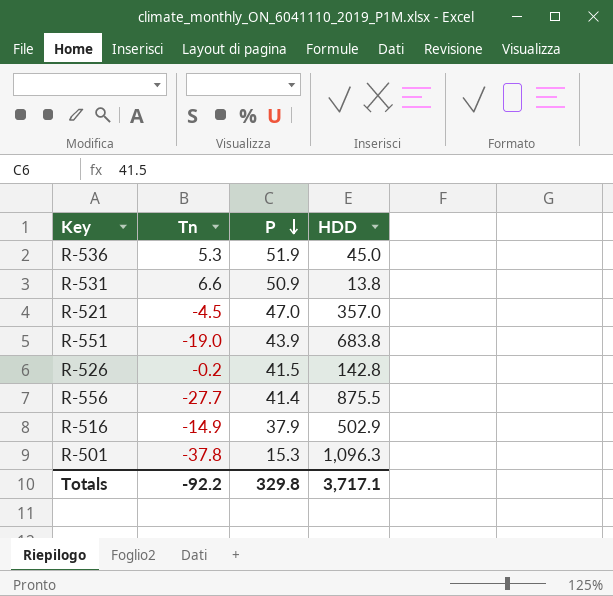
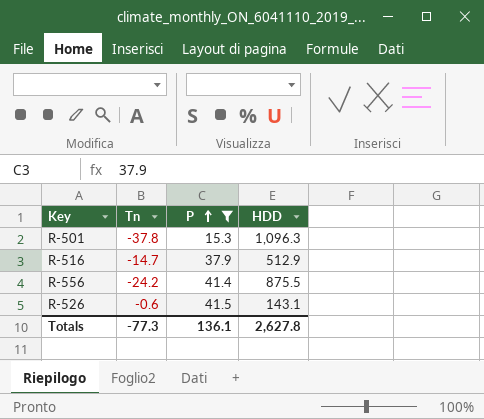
filter: none -> P <= 41.5
row order: P descending -> P ascending
R-516 | Tn: -14.9 -> -14.7
R-516 | HDD: 502.9 -> 512.9
R-556 | Tn: -27.7 -> -24.2
R-526 | Tn: -0.2 -> -0.6
R-526 | HDD: 142.8 -> 143.1
Totals | Tn: -92.2 -> -77.3
Totals | P: 329.8 -> 136.1
Totals | HDD: 3,717.1 -> 2,627.8

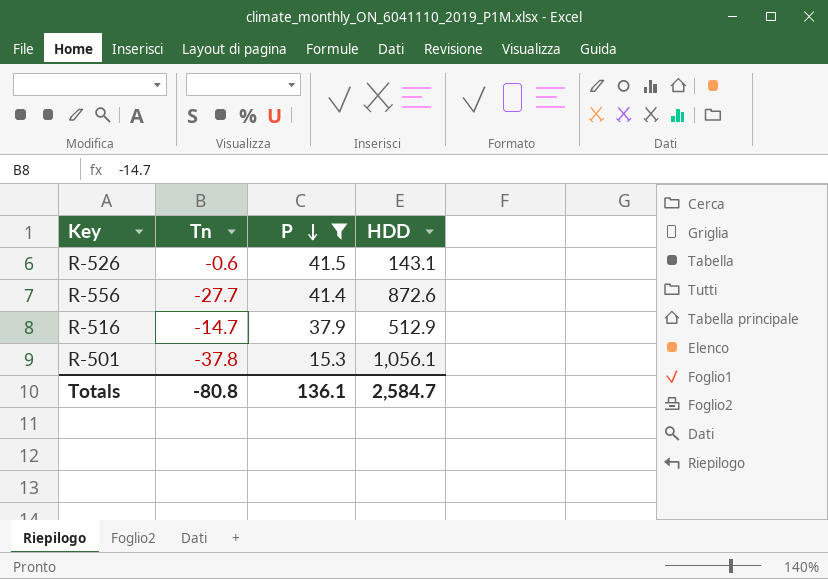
row order: P ascending -> P descending
R-556 | Tn: -24.2 -> -27.7
R-556 | HDD: 875.5 -> 872.6
R-501 | HDD: 1,096.3 -> 1,056.1
Totals | Tn: -77.3 -> -80.8
Totals | HDD: 2,627.8 -> 2,584.7

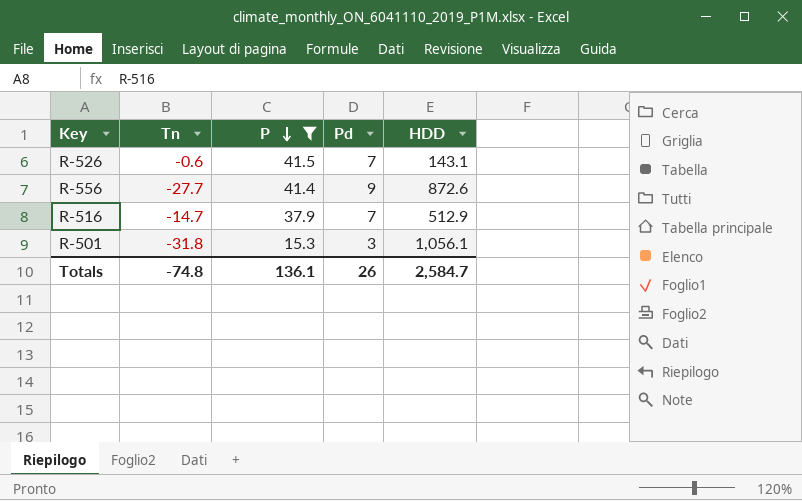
column Pd | position: none -> 4
R-501 | Tn: -37.8 -> -31.8
Totals | Tn: -80.8 -> -74.8

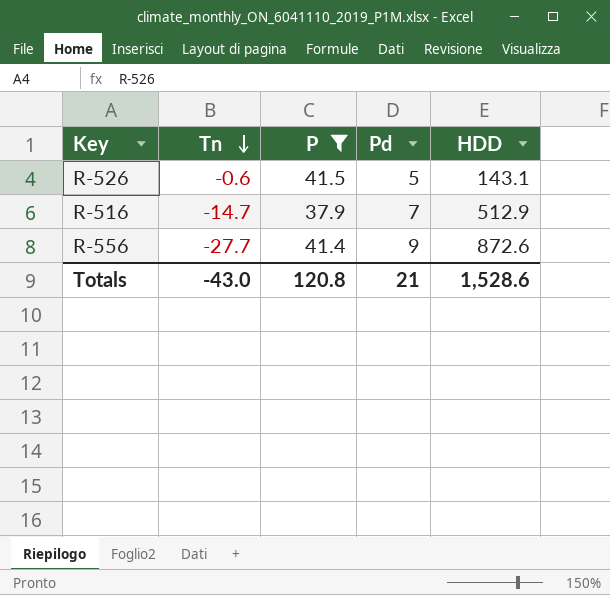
row order: P descending -> Tn descending
row R-501: -31.8 | 15.3 | 3 | 1,056.1 -> none
R-526 | Pd: 7 -> 5
Totals | Tn: -74.8 -> -43.0
Totals | P: 136.1 -> 120.8
Totals | Pd: 26 -> 21
Totals | HDD: 2,584.7 -> 1,528.6

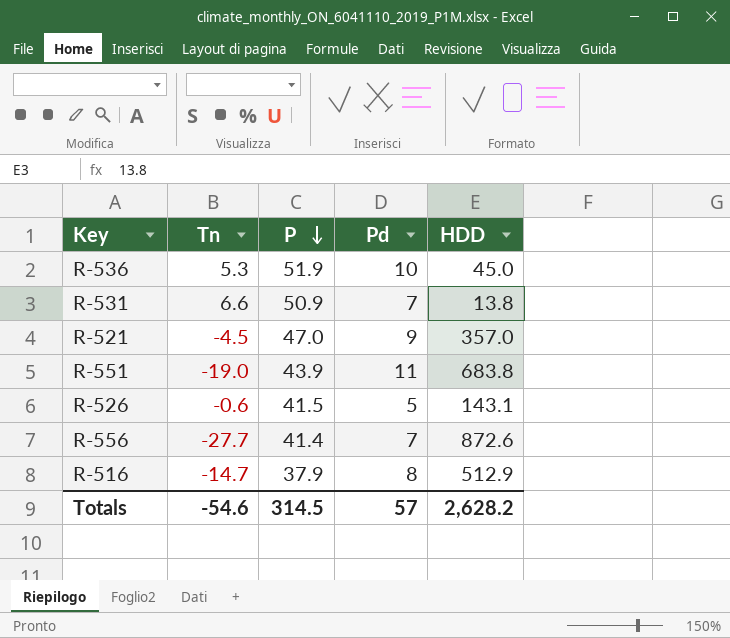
filter: P <= 41.5 -> none
row order: Tn descending -> P descending
R-556 | Pd: 9 -> 7
R-516 | Pd: 7 -> 8
Totals | Tn: -43.0 -> -54.6
Totals | P: 120.8 -> 314.5
Totals | Pd: 21 -> 57
Totals | HDD: 1,528.6 -> 2,628.2

